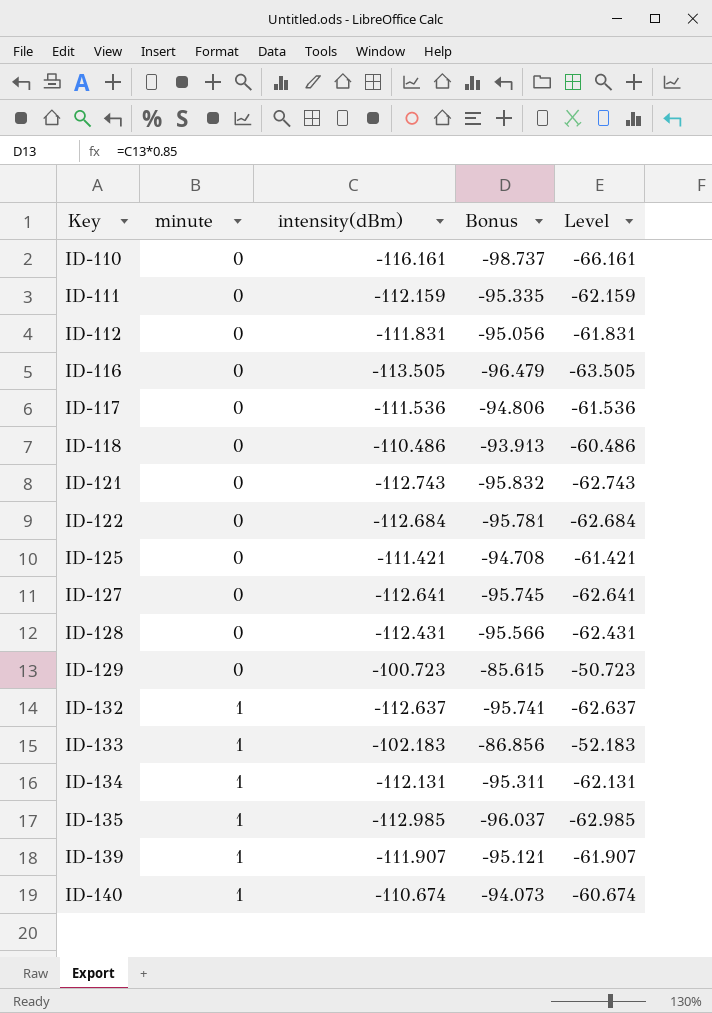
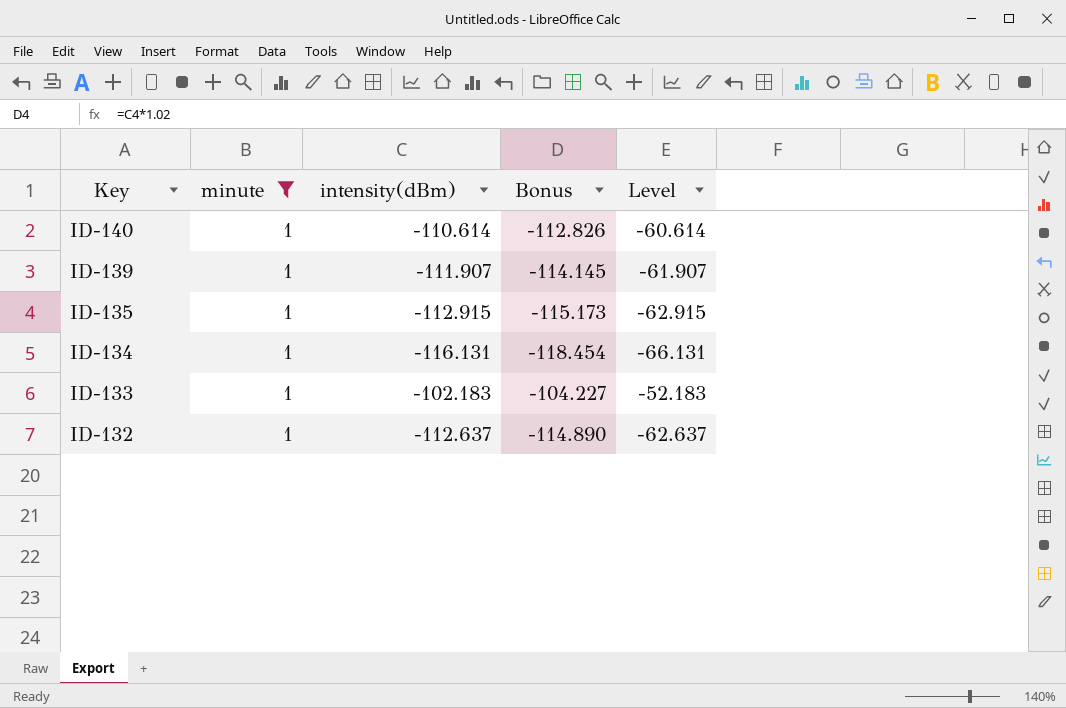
filter: none -> minute = 1
row order: Key ascending -> Key descending
column Bonus | formula: [intensity(dBm)] * 0.85 -> [intensity(dBm)] * 1.02
ID-140 | intensity(dBm): -110.674 -> -110.614
ID-140 | Level: -60.674 -> -60.614
ID-135 | intensity(dBm): -112.985 -> -112.915
ID-135 | Level: -62.985 -> -62.915
ID-134 | intensity(dBm): -112.131 -> -116.131
ID-134 | Level: -62.131 -> -66.131

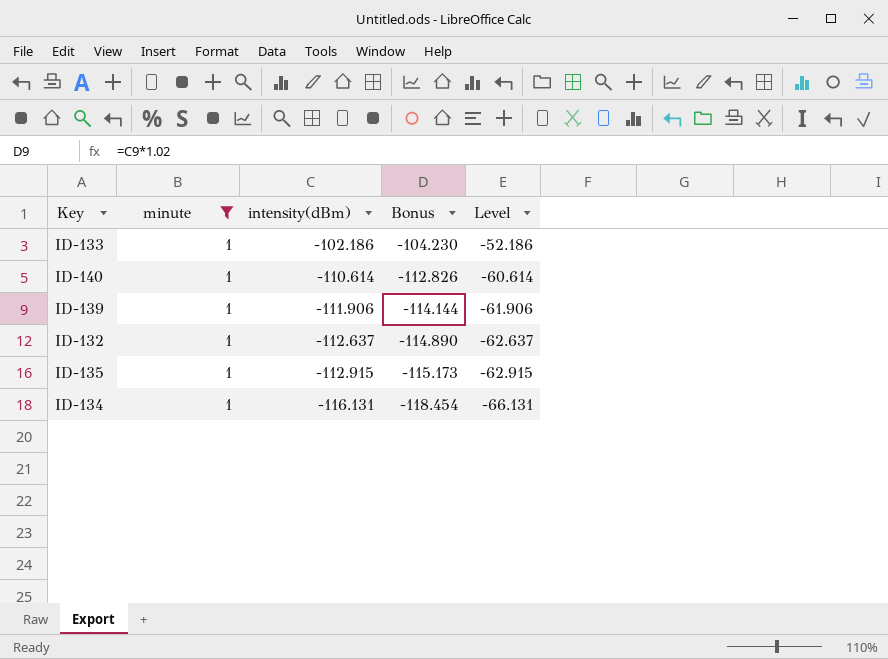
row order: Key descending -> intensity(dBm) descending
ID-133 | intensity(dBm): -102.183 -> -102.186
ID-133 | Bonus: -104.227 -> -104.230
ID-133 | Level: -52.183 -> -52.186
ID-139 | intensity(dBm): -111.907 -> -111.906
ID-139 | Bonus: -114.145 -> -114.144
ID-139 | Level: -61.907 -> -61.906

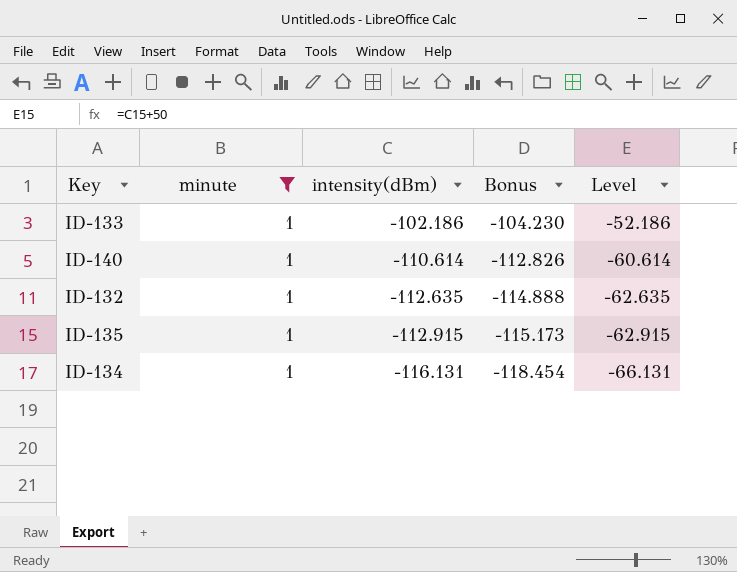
row ID-139: 1 | -111.906 | -114.144 | -61.906 -> none
ID-132 | intensity(dBm): -112.637 -> -112.635
ID-132 | Bonus: -114.890 -> -114.888
ID-132 | Level: -62.637 -> -62.635

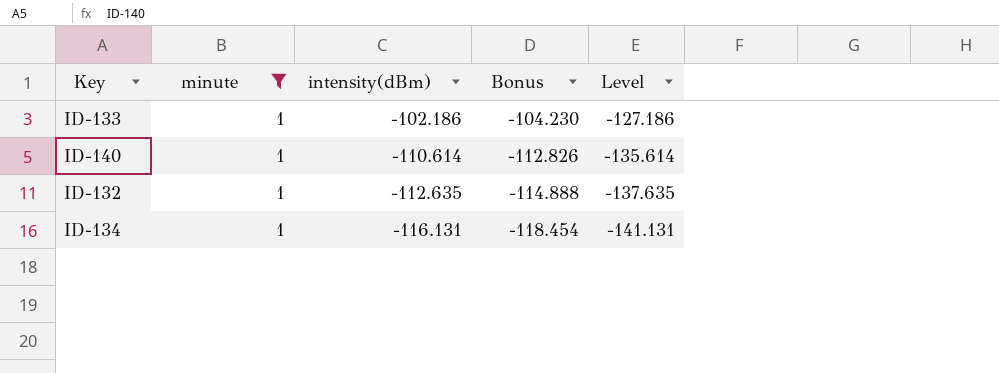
column Level | formula: [intensity(dBm)] + 50 -> [intensity(dBm)] - 25
row ID-135: 1 | -112.915 | -115.173 | -62.915 -> none

